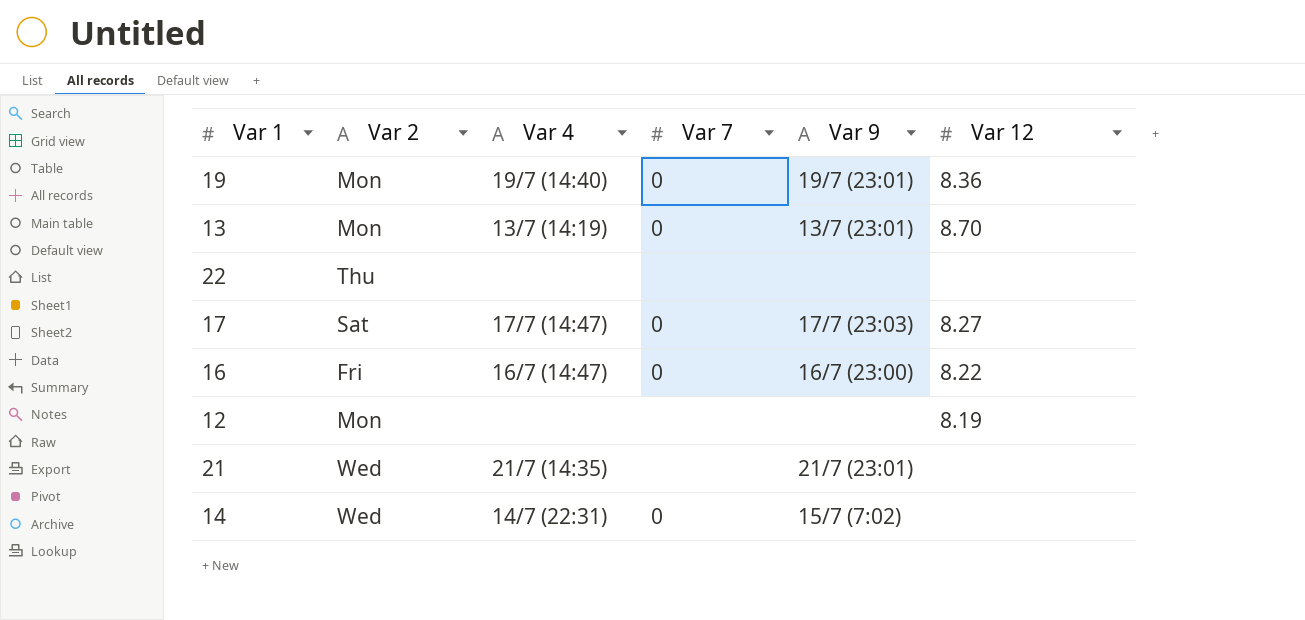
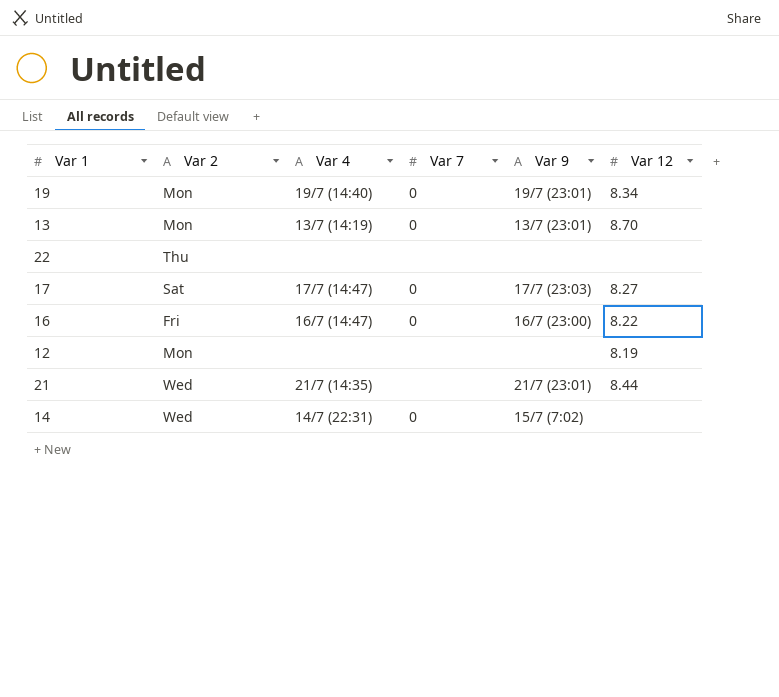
19 | Var 12: 8.36 -> 8.34
21 | Var 12: none -> 8.44

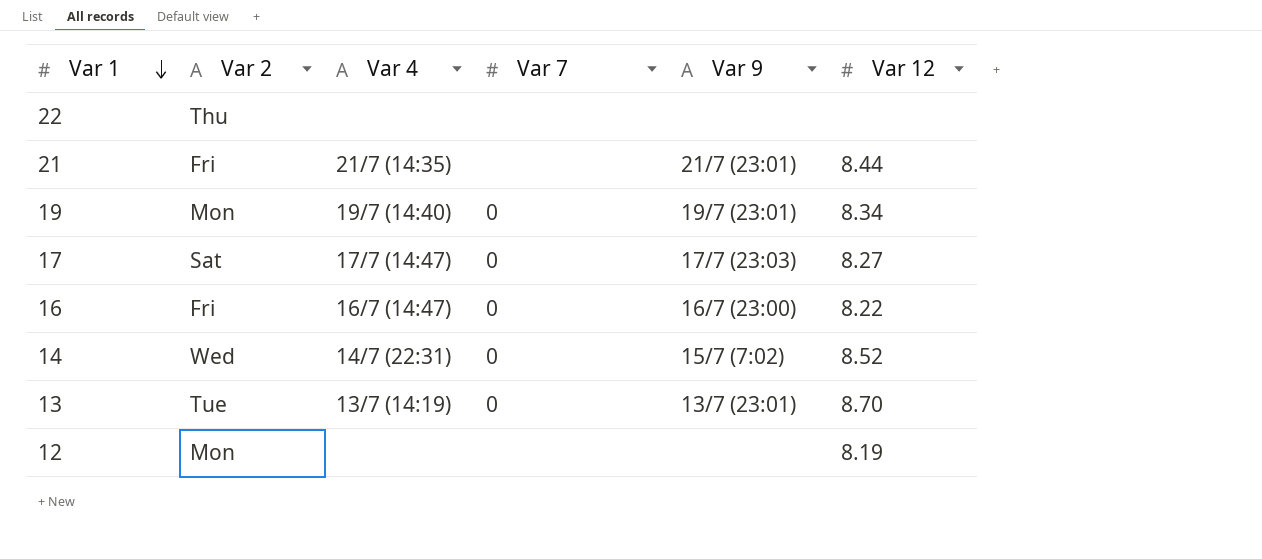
row order: none -> Var 1 descending
21 | Var 2: Wed -> Fri
14 | Var 12: none -> 8.52
13 | Var 2: Mon -> Tue

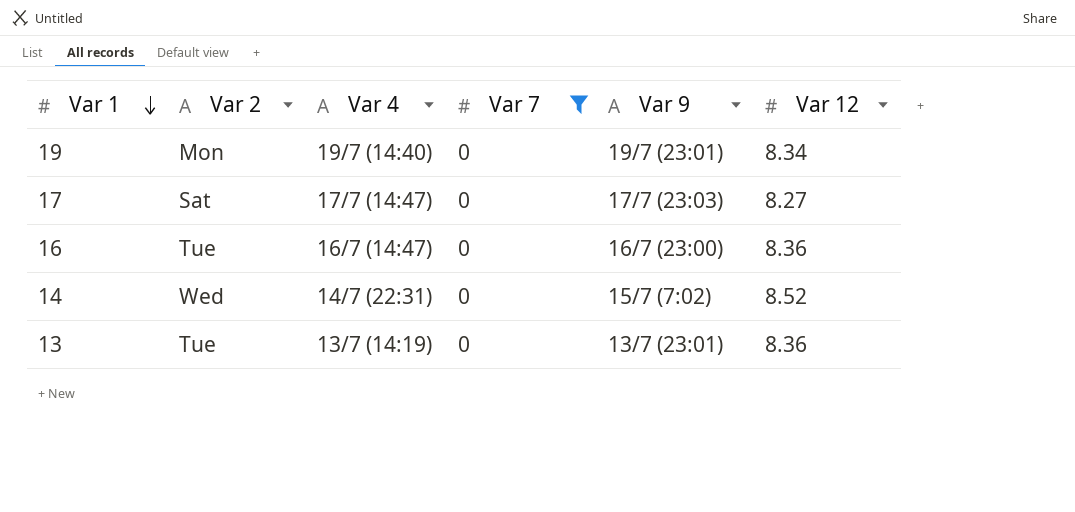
filter: none -> Var 7 = 0
16 | Var 2: Fri -> Tue
16 | Var 12: 8.22 -> 8.36
13 | Var 12: 8.70 -> 8.36

